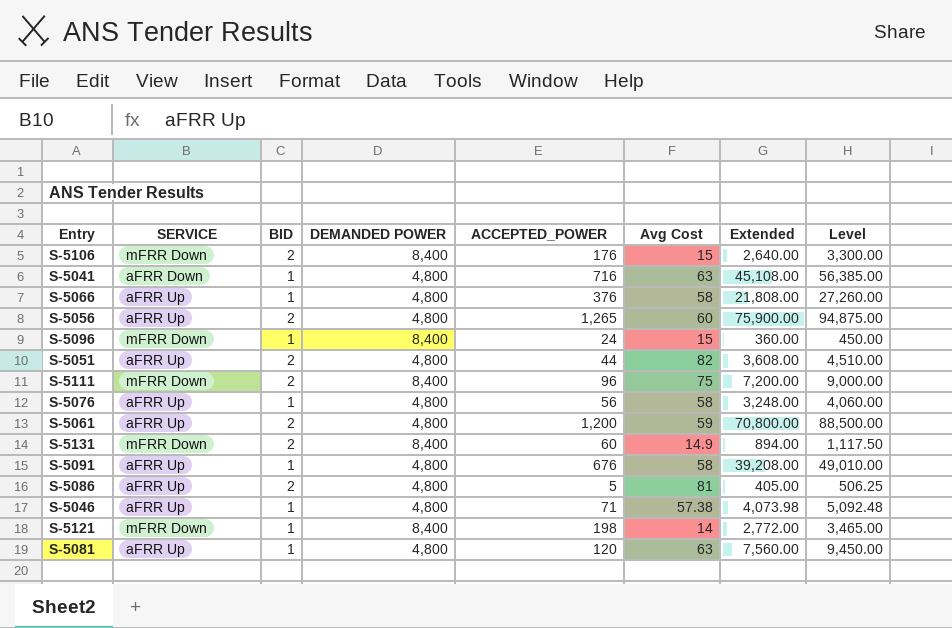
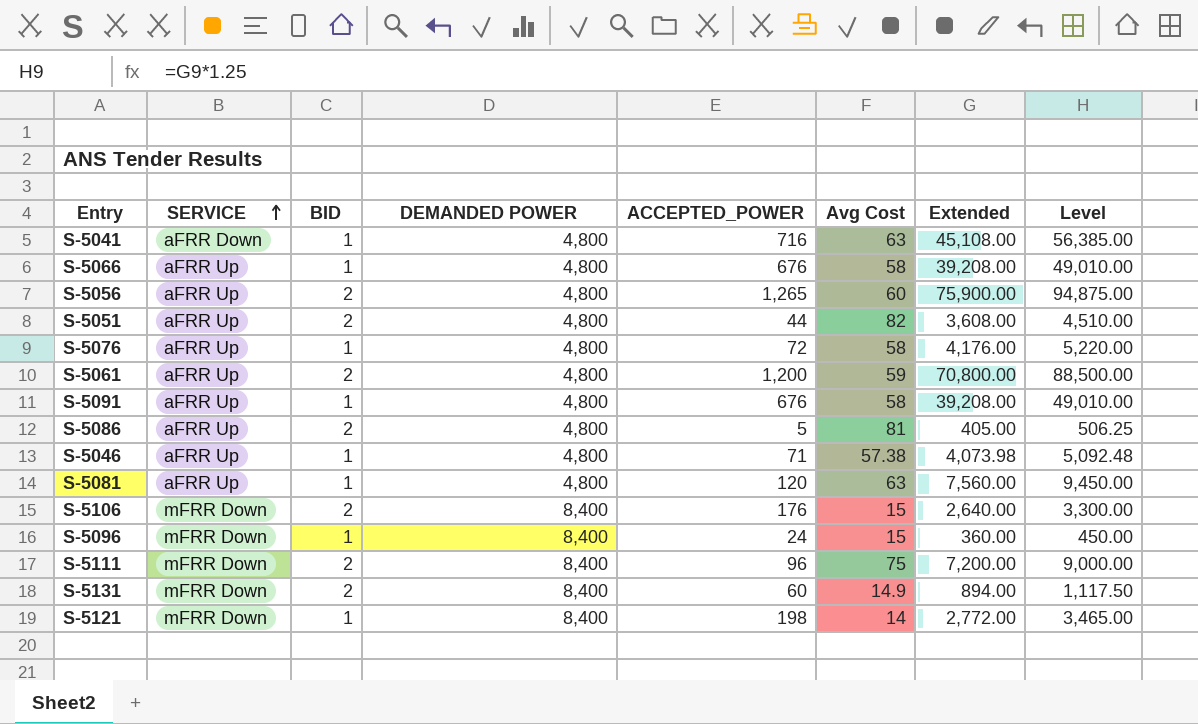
row order: none -> SERVICE ascending
S-5066 | ACCEPTED_POWER: 376 -> 676
S-5066 | Extended: 21,808.00 -> 39,208.00
S-5066 | Level: 27,260.00 -> 49,010.00
S-5076 | ACCEPTED_POWER: 56 -> 72
S-5076 | Extended: 3,248.00 -> 4,176.00
S-5076 | Level: 4,060.00 -> 5,220.00

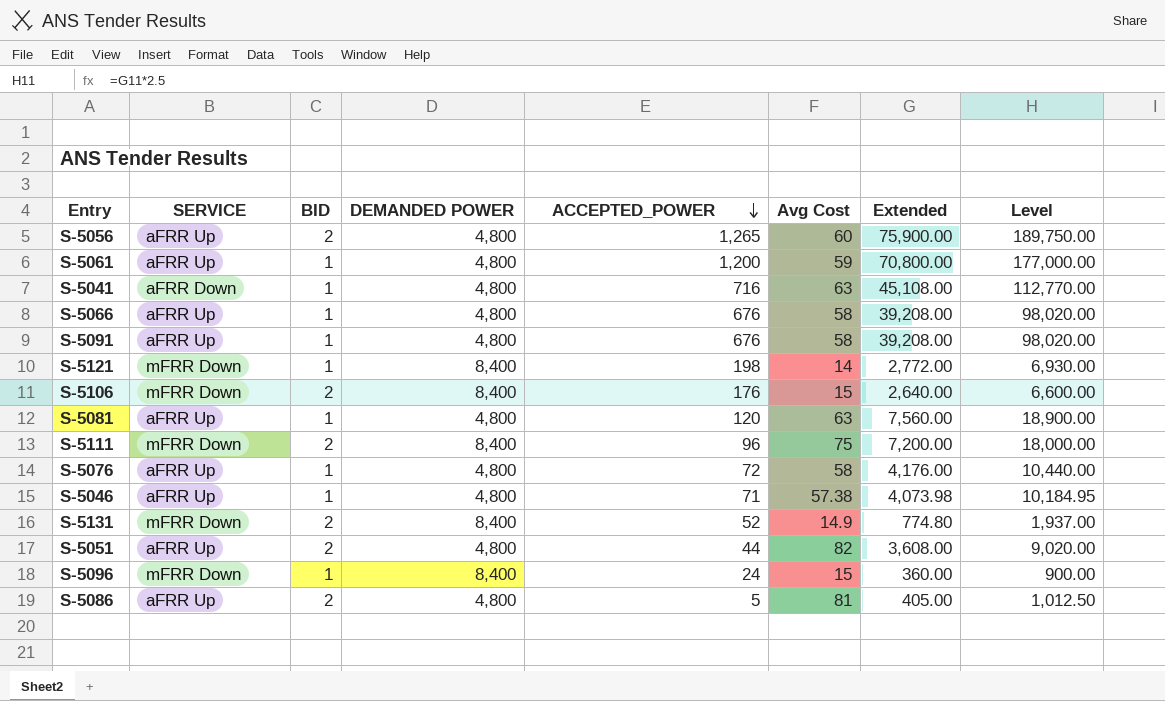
row order: SERVICE ascending -> ACCEPTED_POWER descending
column Level | formula: [Extended] * 1.25 -> [Extended] * 2.5
S-5061 | BID: 2 -> 1
S-5131 | ACCEPTED_POWER: 60 -> 52
S-5131 | Extended: 894.00 -> 774.80

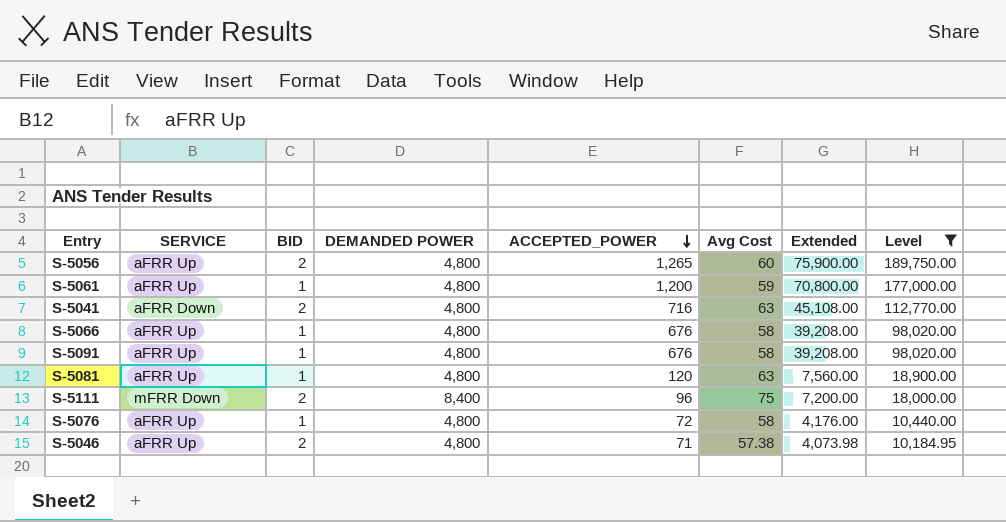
filter: none -> Level >= 10,184.95
S-5041 | BID: 1 -> 2
S-5046 | BID: 1 -> 2

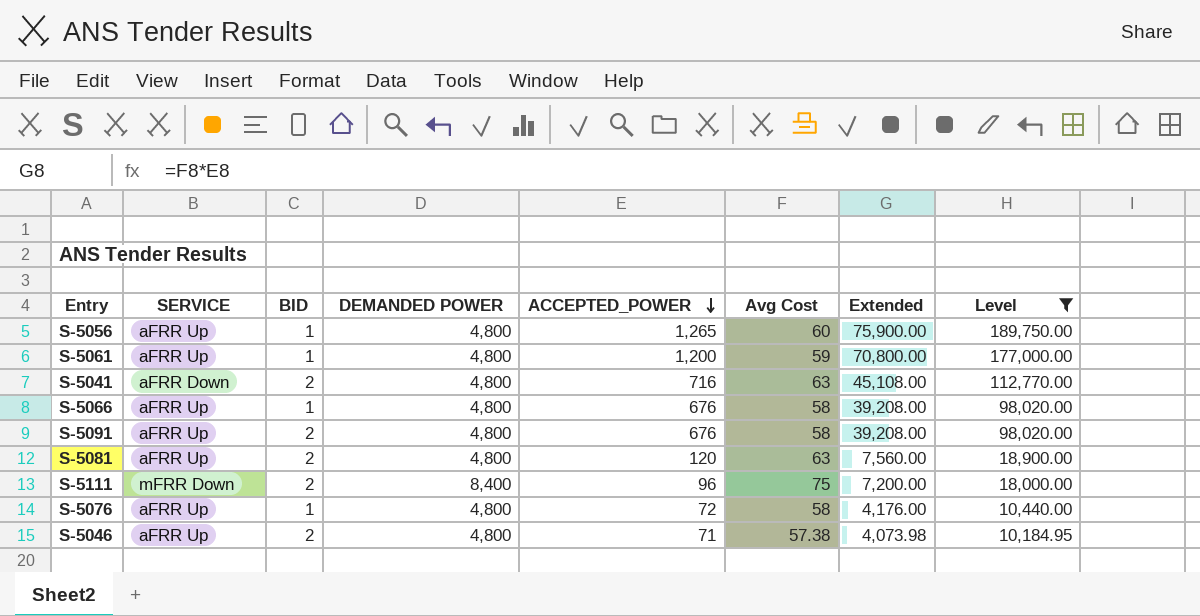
S-5056 | BID: 2 -> 1
S-5091 | BID: 1 -> 2
S-5081 | BID: 1 -> 2

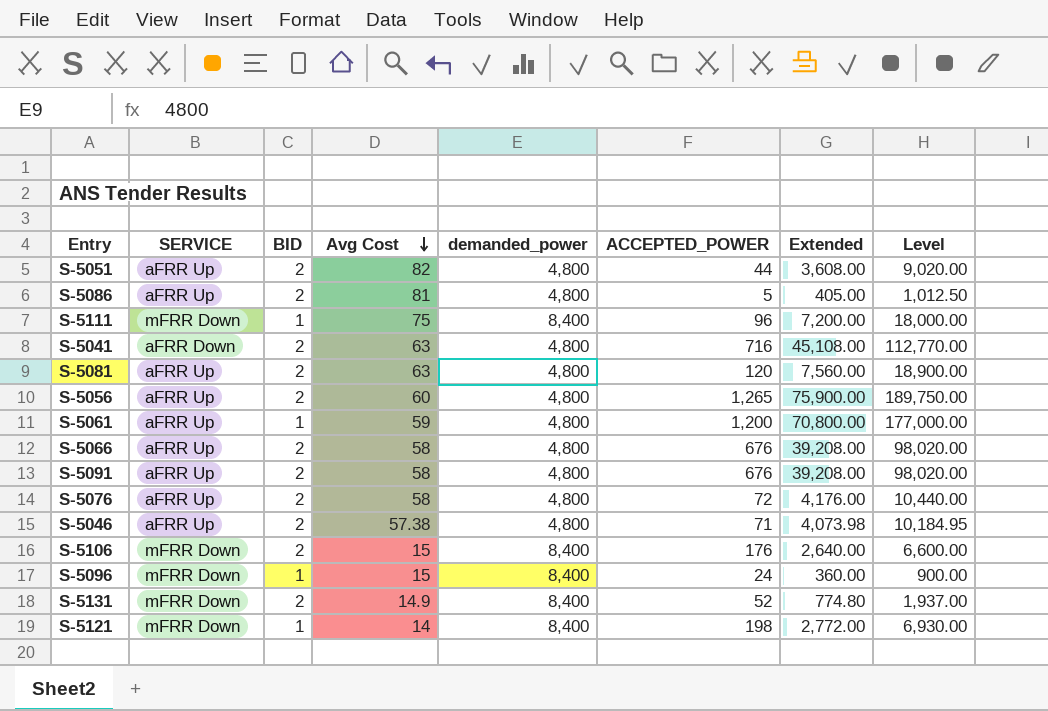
filter: Level >= 10,184.95 -> none
row order: ACCEPTED_POWER descending -> Avg Cost descending
column Avg Cost | position: 6 -> 4
column name: DEMANDED POWER -> demanded_power
S-5111 | BID: 2 -> 1
S-5056 | BID: 1 -> 2
S-5066 | BID: 1 -> 2
S-5076 | BID: 1 -> 2

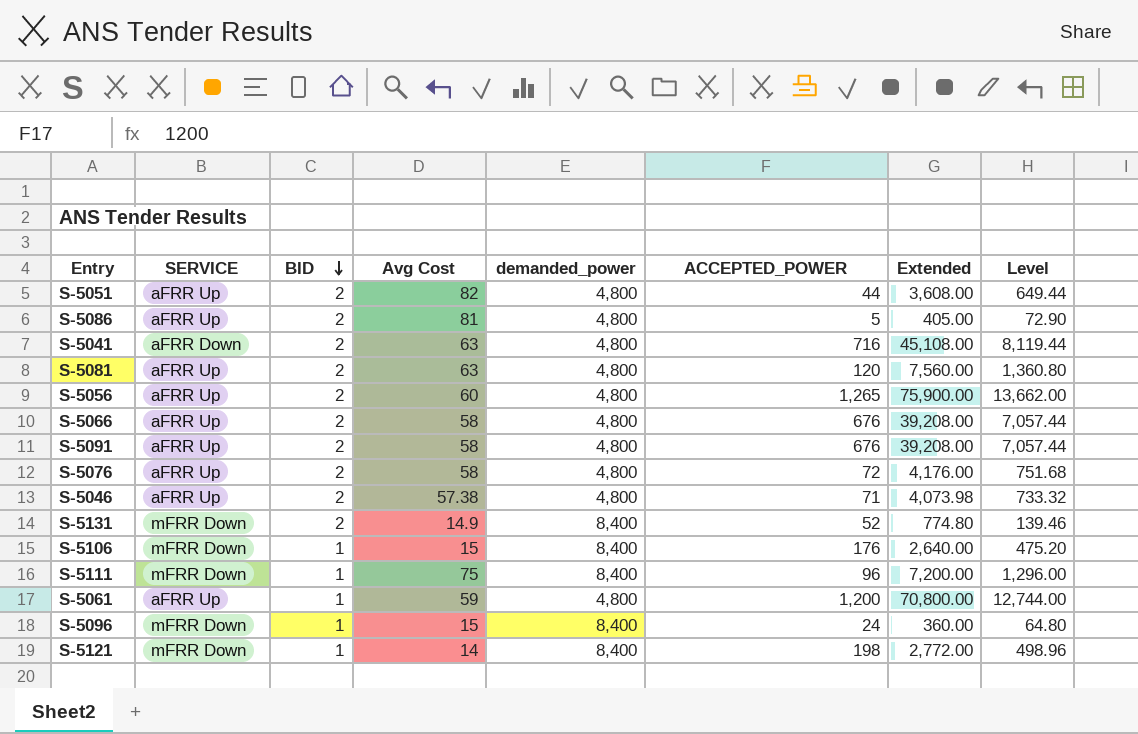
row order: Avg Cost descending -> BID descending
column Level | formula: [Extended] * 2.5 -> [Extended] * 0.18
S-5106 | BID: 2 -> 1

